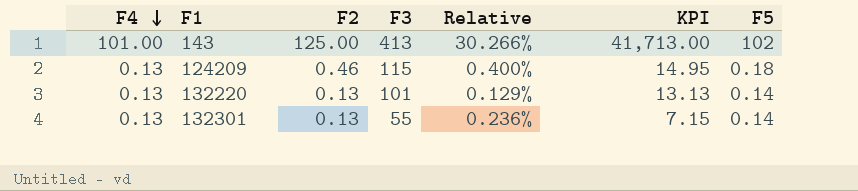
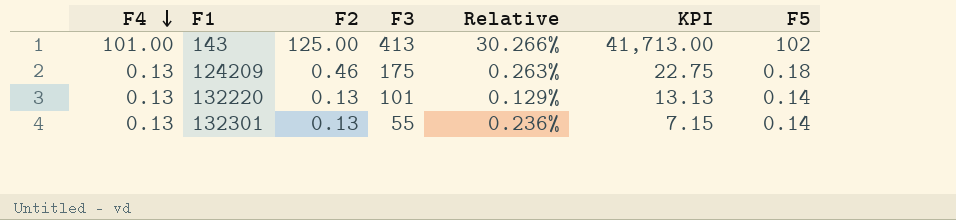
124209 | F3: 115 -> 175
124209 | Relative: 0.400% -> 0.263%
124209 | KPI: 14.95 -> 22.75

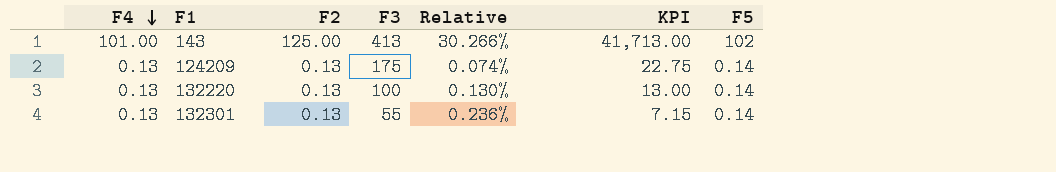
124209 | F2: 0.46 -> 0.13
124209 | Relative: 0.263% -> 0.074%
124209 | F5: 0.18 -> 0.14
132220 | F3: 101 -> 100
132220 | Relative: 0.129% -> 0.130%
132220 | KPI: 13.13 -> 13.00

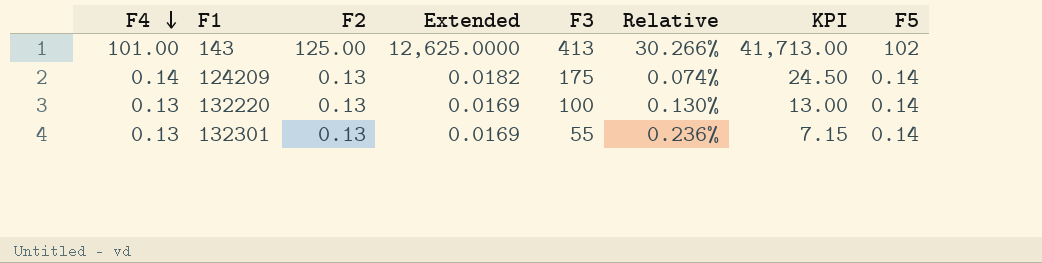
column Extended | formula: none -> [F4] * [F2]
124209 | F4: 0.13 -> 0.14
124209 | KPI: 22.75 -> 24.50

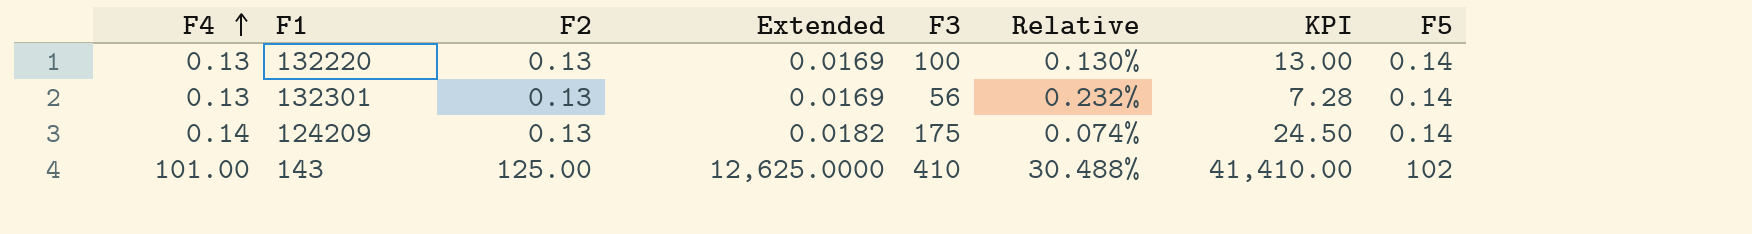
row order: F4 descending -> F4 ascending
132301 | F3: 55 -> 56
132301 | Relative: 0.236% -> 0.232%
132301 | KPI: 7.15 -> 7.28
143 | F3: 413 -> 410
143 | Relative: 30.266% -> 30.488%
143 | KPI: 41,713.00 -> 41,410.00

